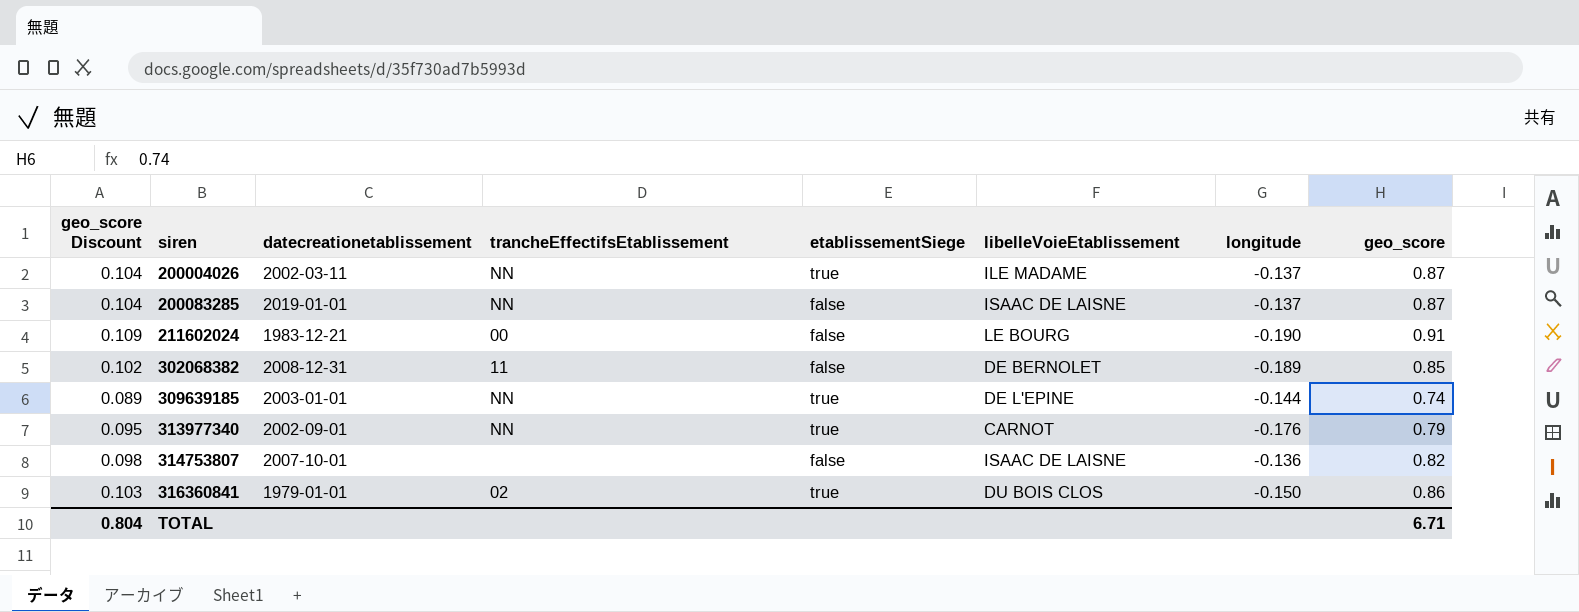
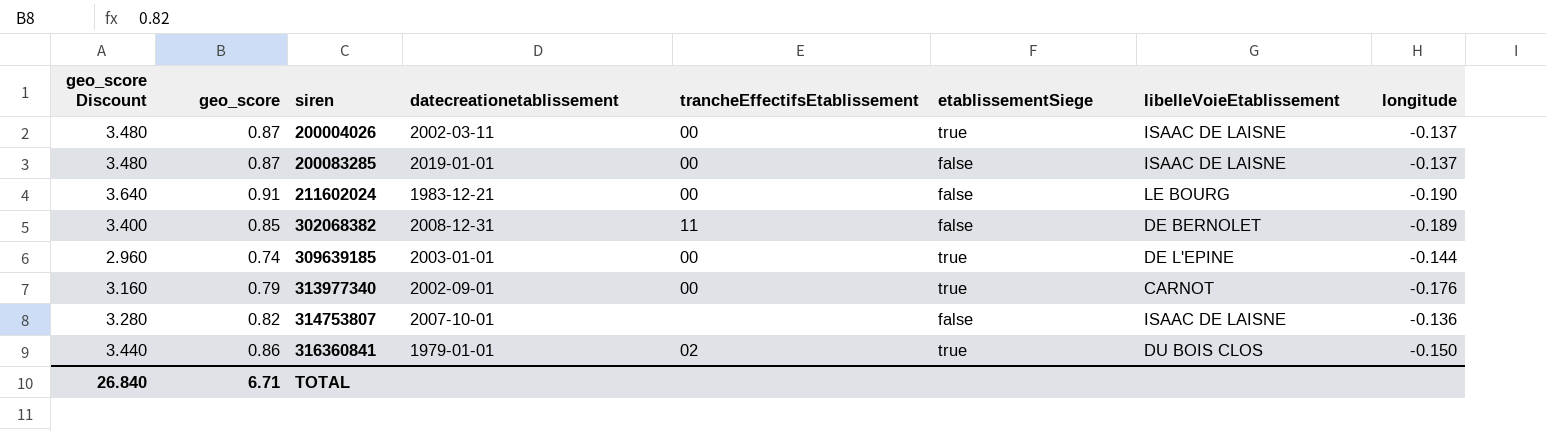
column geo_score Discount | formula: [geo_score] * 0.12 -> [geo_score] * 4
column geo_score | position: 8 -> 2
200004026 | trancheEffectifsEtablissement: NN -> 00
200004026 | libelleVoieEtablissement: ILE MADAME -> ISAAC DE LAISNE
200083285 | trancheEffectifsEtablissement: NN -> 00
309639185 | trancheEffectifsEtablissement: NN -> 00
313977340 | trancheEffectifsEtablissement: NN -> 00
TOTAL | geo_score Discount: 0.804 -> 26.840

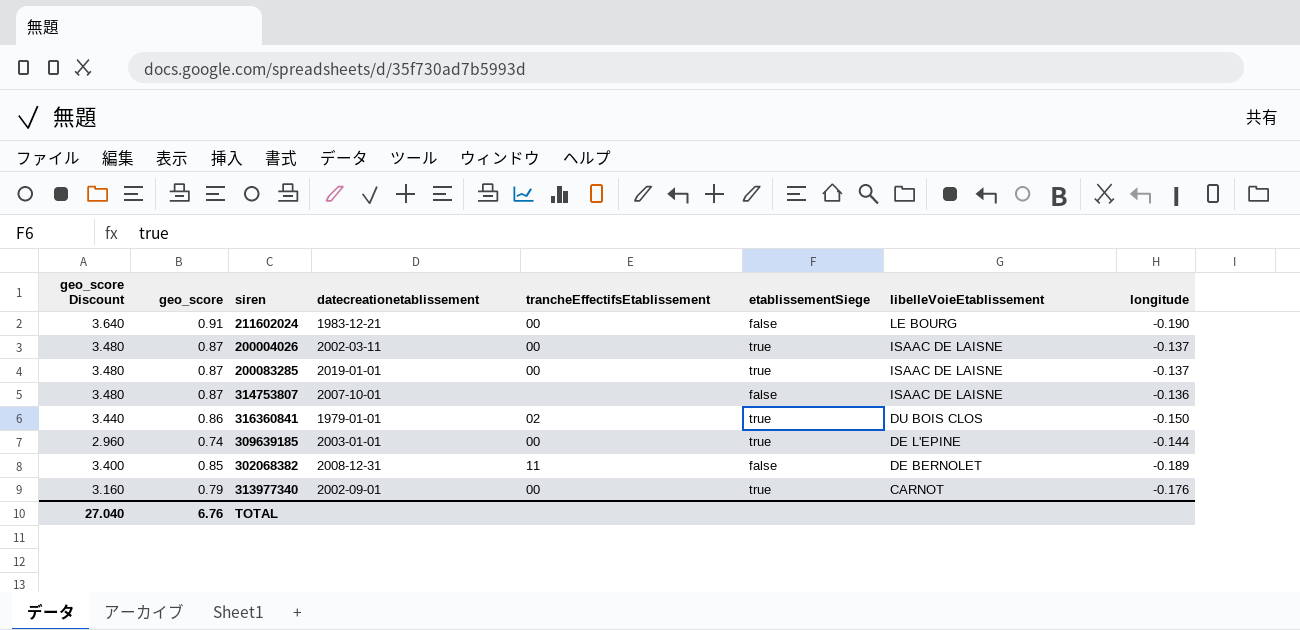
row order: siren ascending -> libelleVoieEtablissement descending
200083285 | etablissementSiege: false -> true
314753807 | geo_score Discount: 3.280 -> 3.480
314753807 | geo_score: 0.82 -> 0.87
TOTAL | geo_score Discount: 26.840 -> 27.040
TOTAL | geo_score: 6.71 -> 6.76

